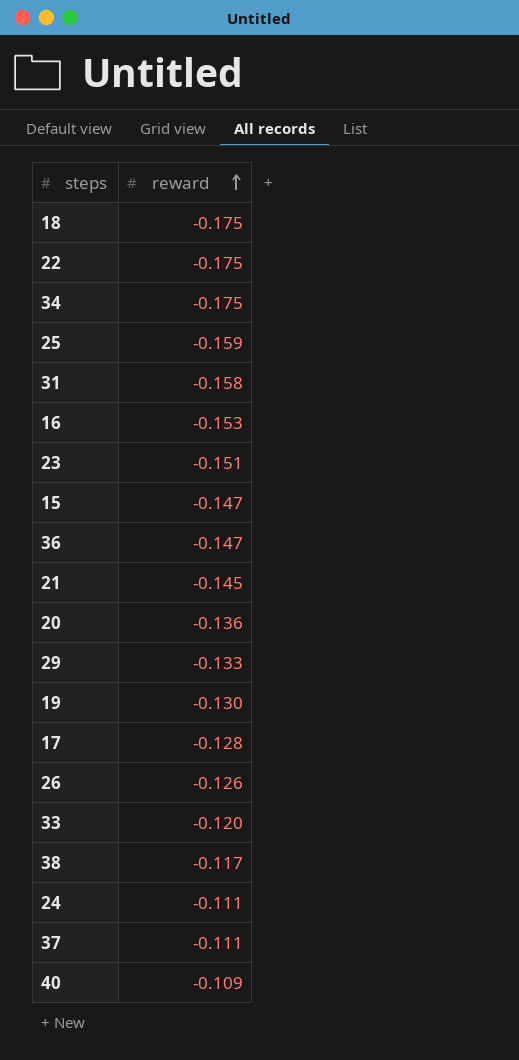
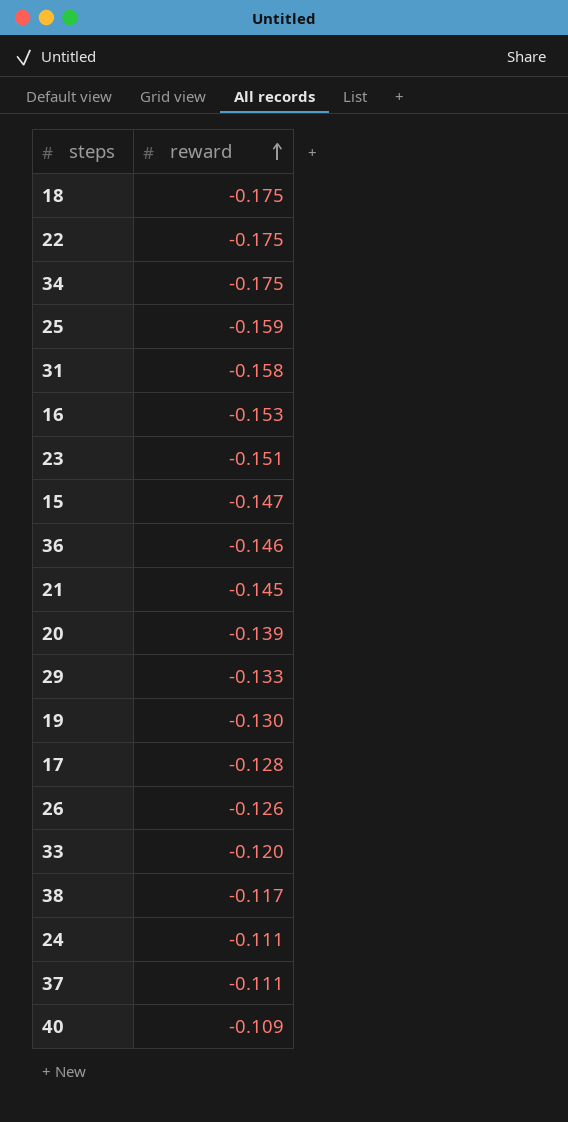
36 | reward: -0.147 -> -0.146
20 | reward: -0.136 -> -0.139

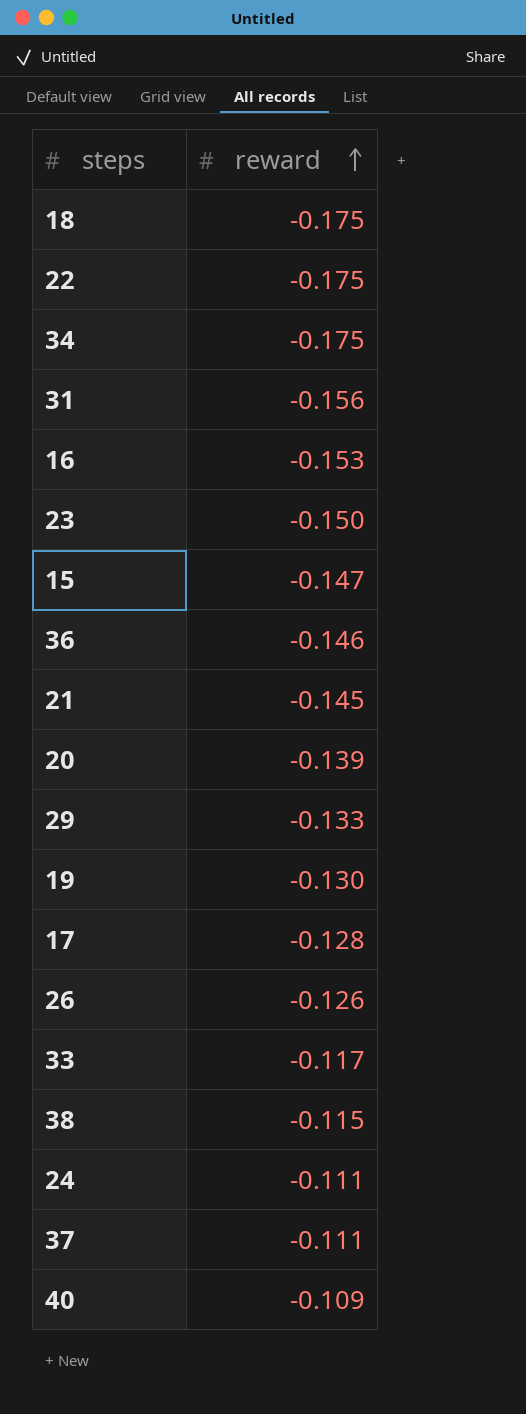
row 25: -0.159 -> none
31 | reward: -0.158 -> -0.156
23 | reward: -0.151 -> -0.150
33 | reward: -0.120 -> -0.117
38 | reward: -0.117 -> -0.115

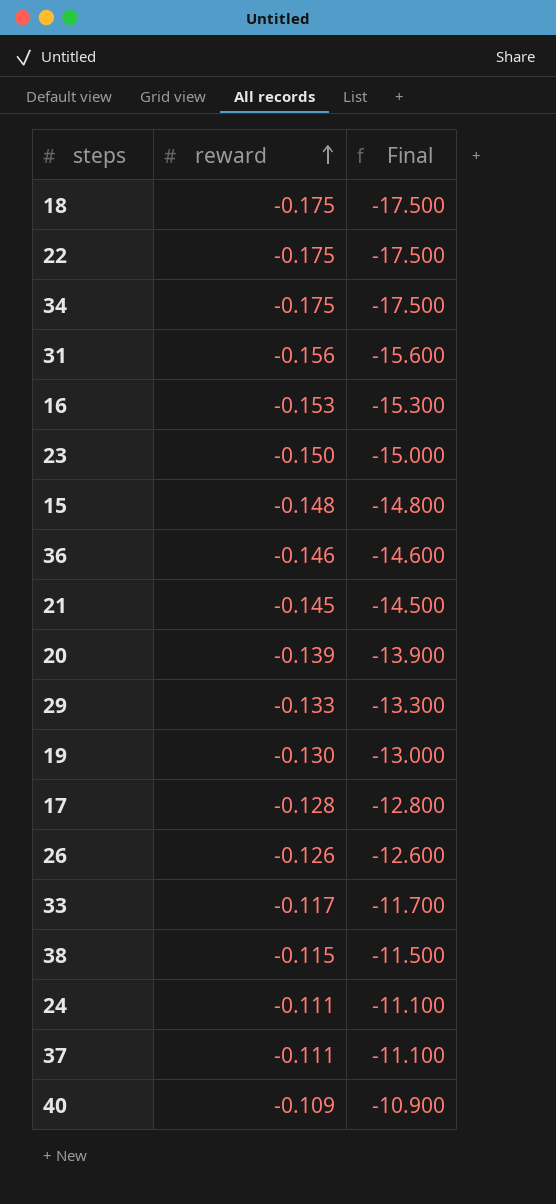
column Final | formula: none -> [reward] * 100
15 | reward: -0.147 -> -0.148

